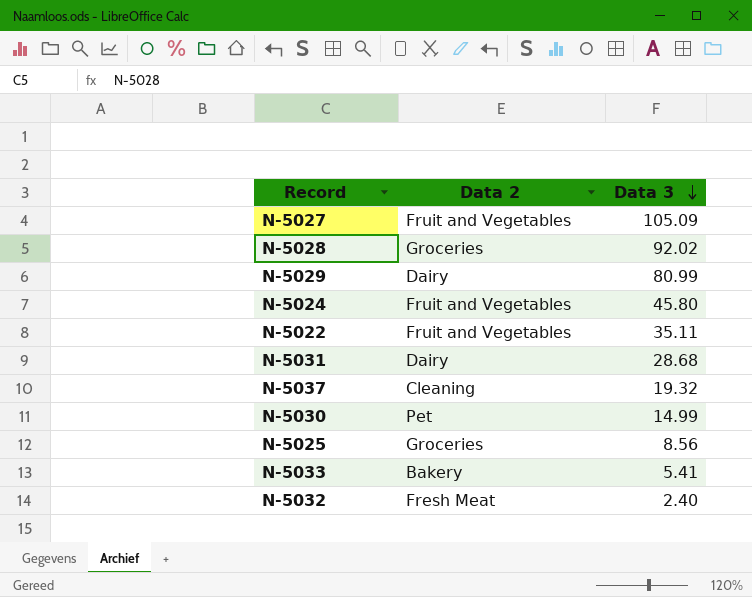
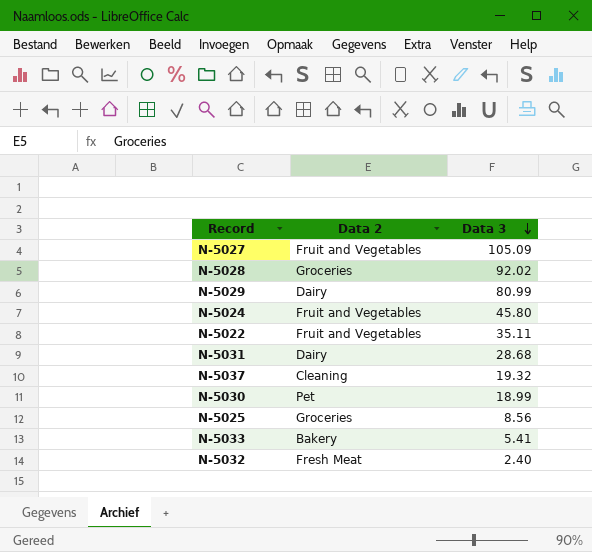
N-5030 | Data 3: 14.99 -> 18.99

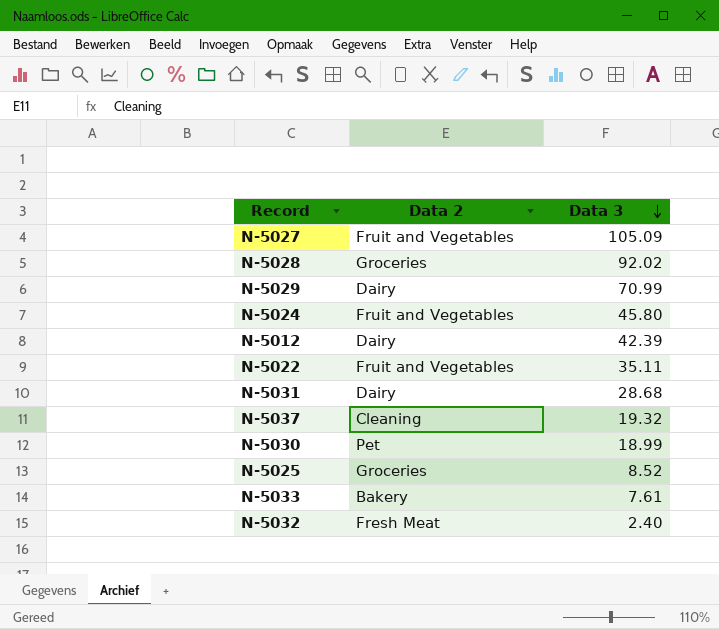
N-5029 | Data 3: 80.99 -> 70.99
row N-5012: none -> Dairy | 42.39
N-5025 | Data 3: 8.56 -> 8.52
N-5033 | Data 3: 5.41 -> 7.61

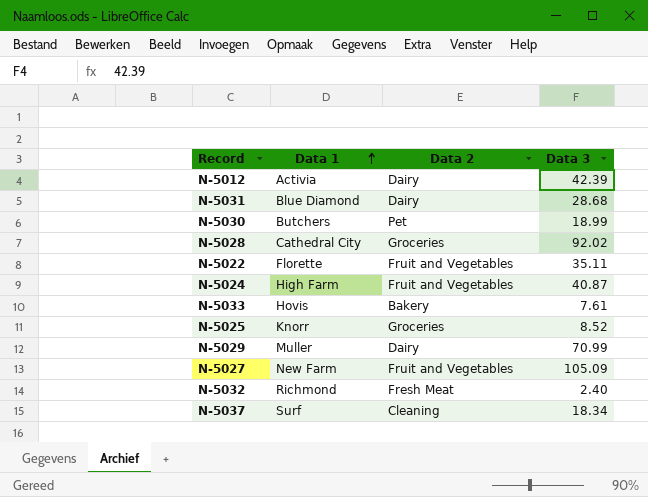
row order: Data 3 descending -> Data 1 ascending
column Data 1 | position: none -> 2
N-5024 | Data 3: 45.80 -> 40.87
N-5037 | Data 3: 19.32 -> 18.34

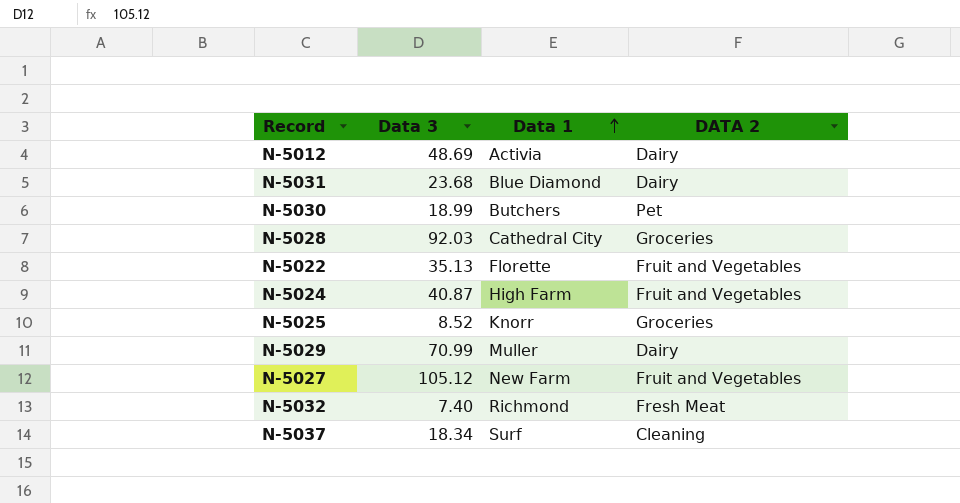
column Data 3 | position: 4 -> 2
column name: Data 2 -> DATA 2
row N-5033: Hovis | Bakery | 7.61 -> none
N-5012 | Data 3: 42.39 -> 48.69
N-5031 | Data 3: 28.68 -> 23.68
N-5028 | Data 3: 92.02 -> 92.03
N-5022 | Data 3: 35.11 -> 35.13
N-5027 | Data 3: 105.09 -> 105.12
N-5032 | Data 3: 2.40 -> 7.40

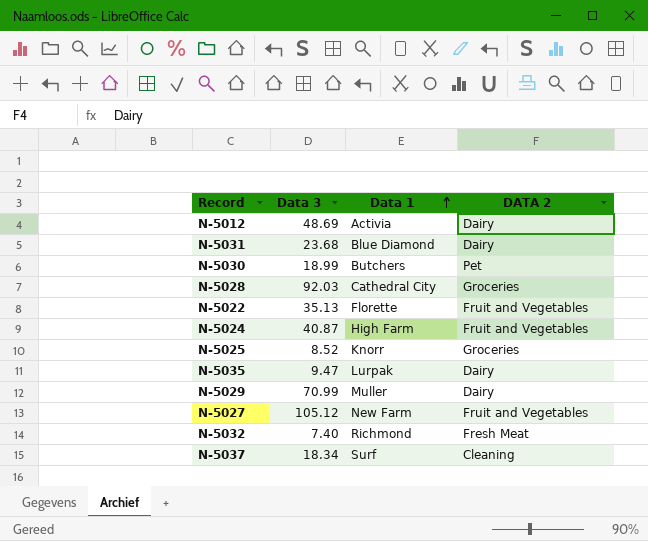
row N-5035: none -> 9.47 | Lurpak | Dairy

